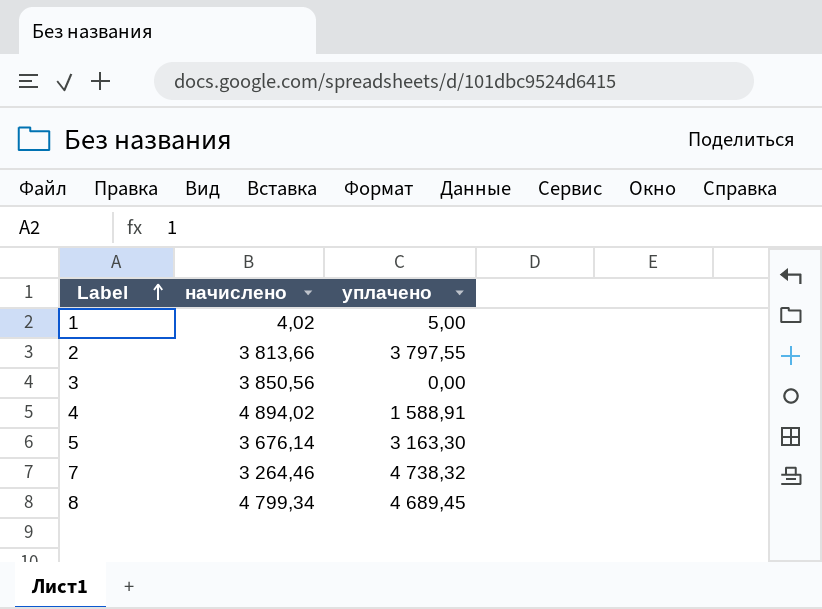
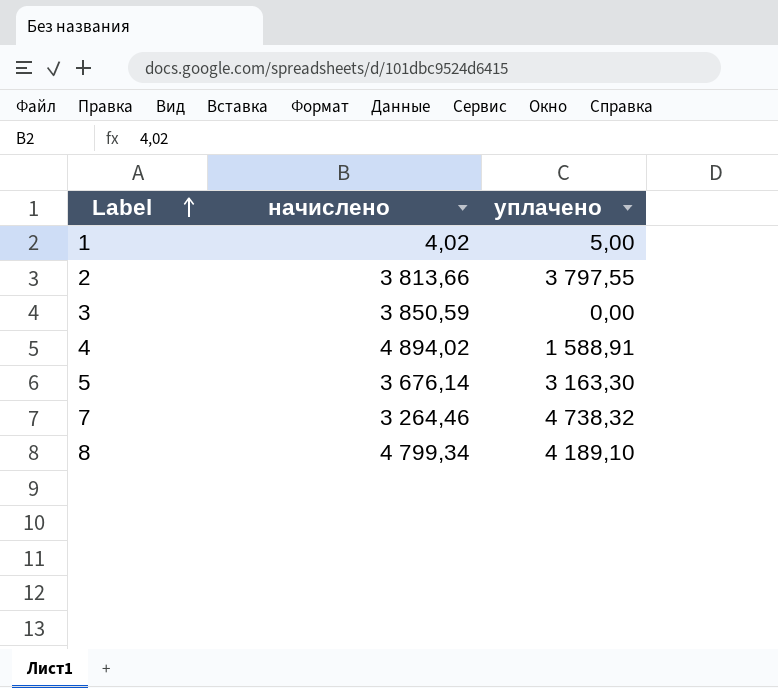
3 | начислено: 3 850,56 -> 3 850,59
8 | уплачено: 4 689,45 -> 4 189,10

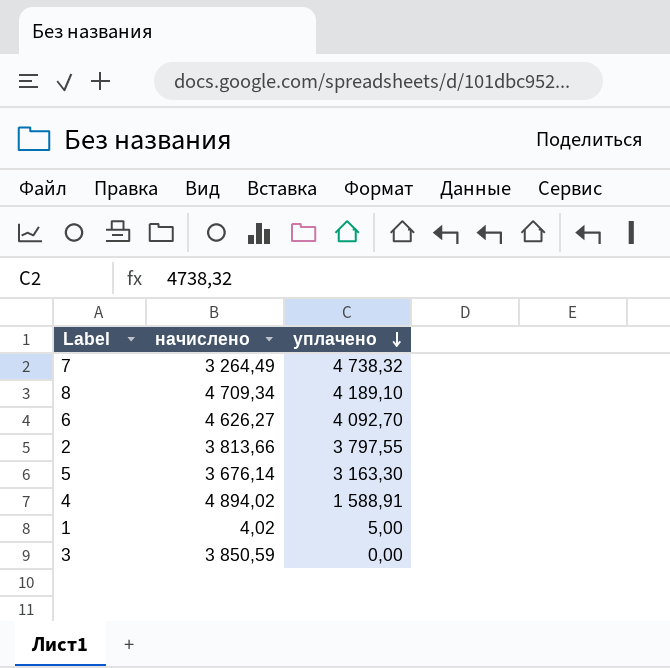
row order: Label ascending -> уплачено descending
7 | начислено: 3 264,46 -> 3 264,49
8 | начислено: 4 799,34 -> 4 709,34
row 6: none -> 4 626,27 | 4 092,70

